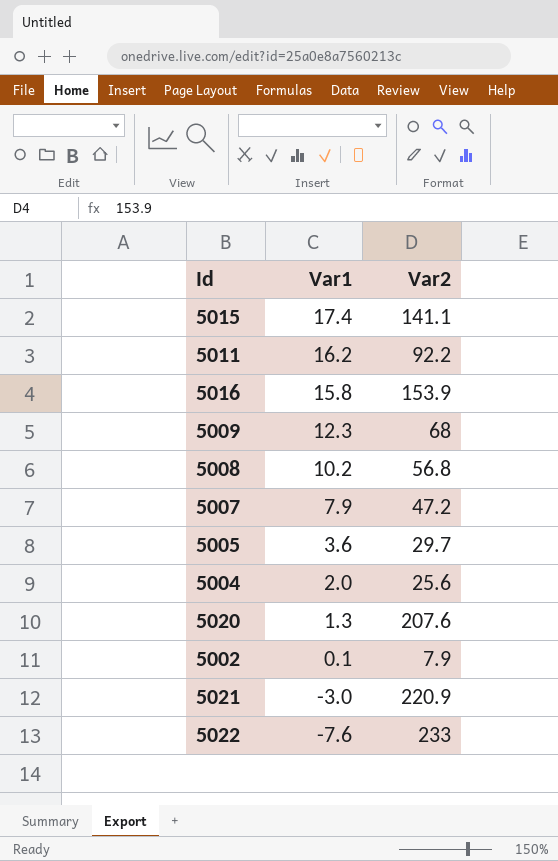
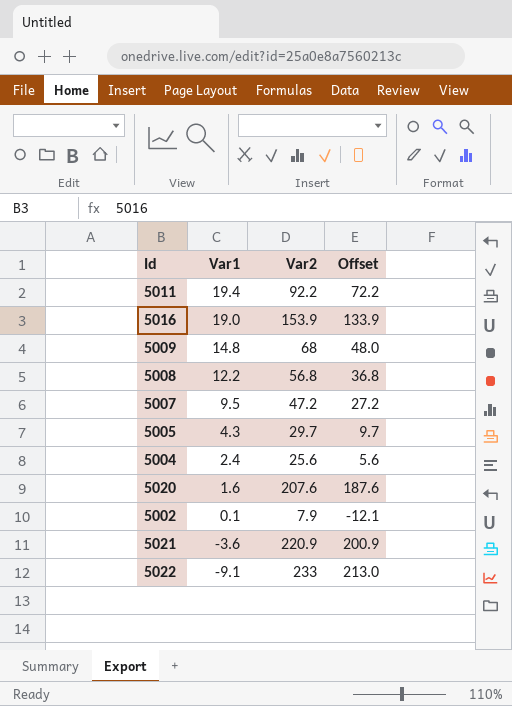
column Offset | formula: none -> [Var2] - 20
row 5015: 17.4 | 141.1 -> none
5011 | Var1: 16.2 -> 19.4
5016 | Var1: 15.8 -> 19.0
5009 | Var1: 12.3 -> 14.8
5008 | Var1: 10.2 -> 12.2
5007 | Var1: 7.9 -> 9.5
5005 | Var1: 3.6 -> 4.3
5004 | Var1: 2.0 -> 2.4
5020 | Var1: 1.3 -> 1.6
5021 | Var1: -3.0 -> -3.6
5022 | Var1: -7.6 -> -9.1

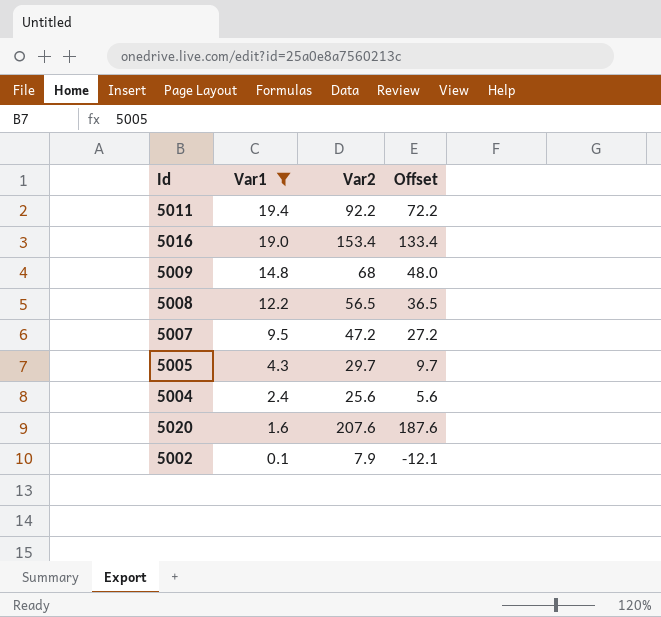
filter: none -> Var1 >= 0.1
5016 | Var2: 153.9 -> 153.4
5016 | Offset: 133.9 -> 133.4
5008 | Var2: 56.8 -> 56.5
5008 | Offset: 36.8 -> 36.5

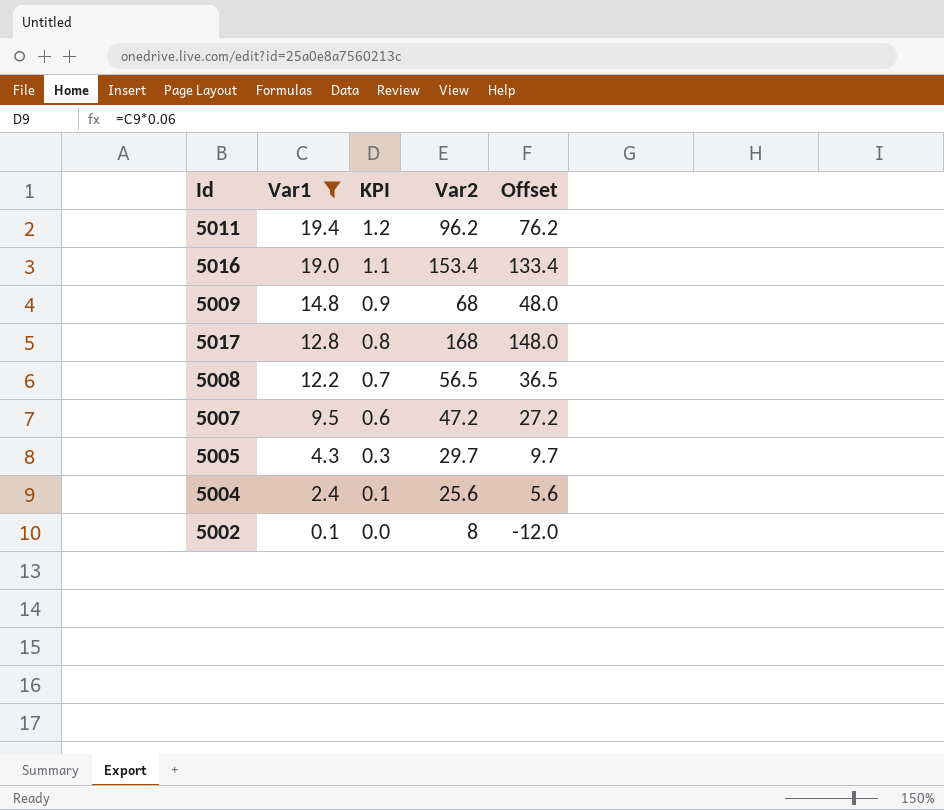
column KPI | formula: none -> [Var1] * 0.06
row 5020: 1.6 | 207.6 | 187.6 -> none
5011 | Var2: 92.2 -> 96.2
5011 | Offset: 72.2 -> 76.2
row 5017: none -> 12.8 | 0.8 | 168 | 148.0
5002 | Var2: 7.9 -> 8
5002 | Offset: -12.1 -> -12.0

